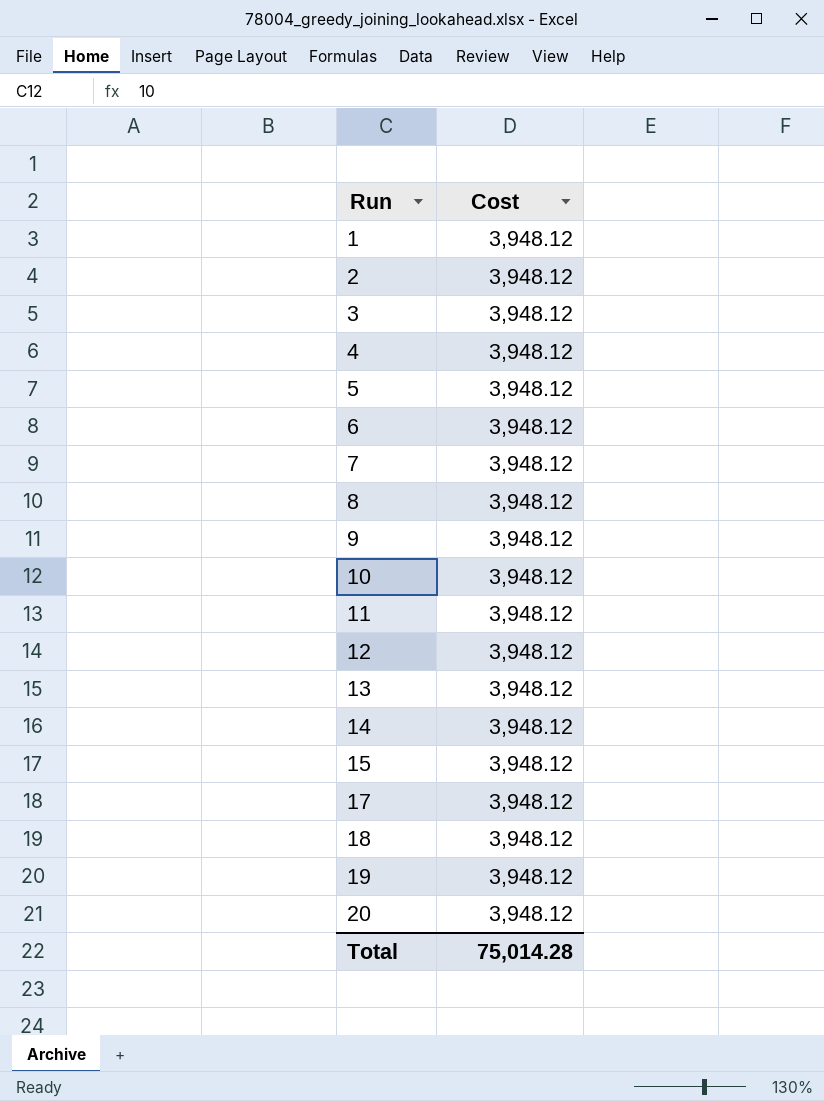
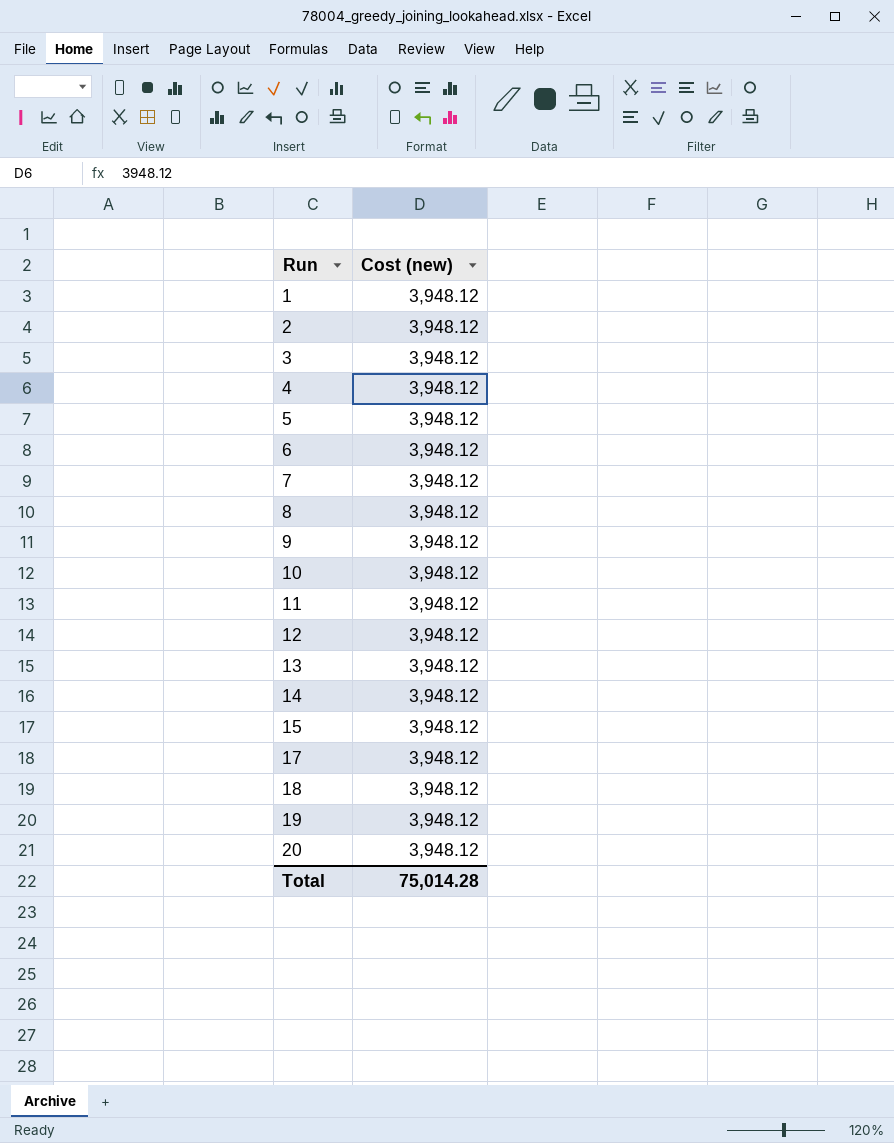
column name: Cost -> Cost (new)

